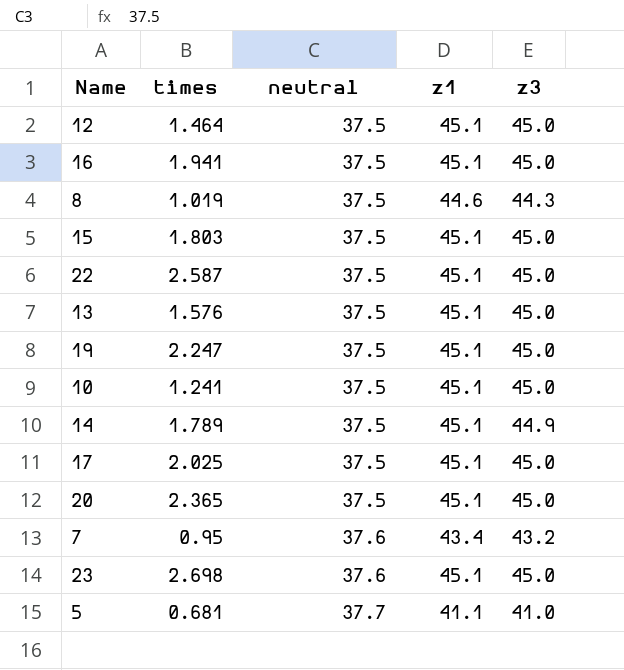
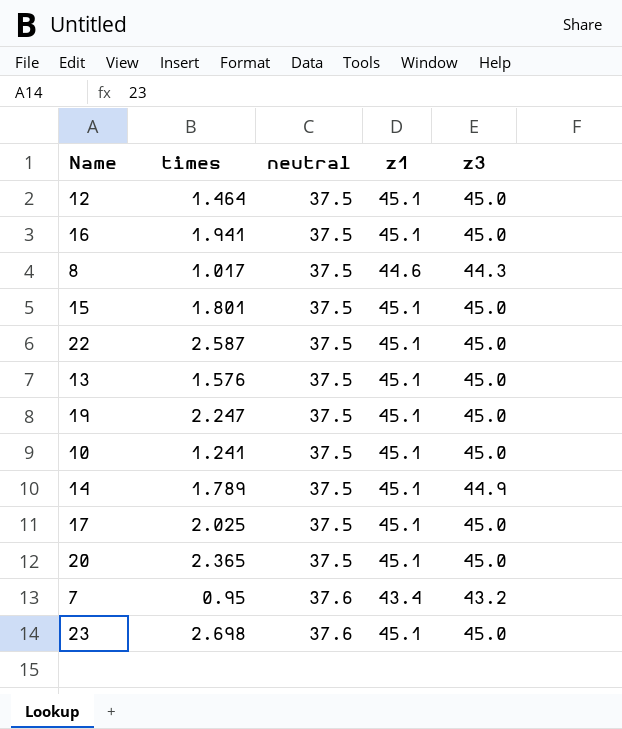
row 5: 0.681 | 37.7 | 41.1 | 41.0 -> none
8 | times: 1.019 -> 1.017
15 | times: 1.803 -> 1.801

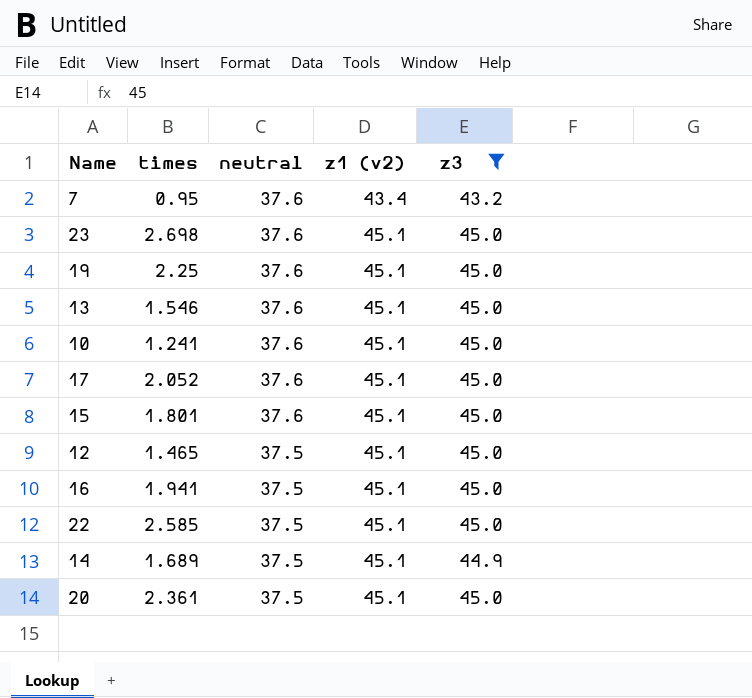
filter: none -> z3 != 44.3
row order: neutral ascending -> neutral descending
column name: z1 -> z1 (v2)
19 | times: 2.247 -> 2.25
19 | neutral: 37.5 -> 37.6
13 | times: 1.576 -> 1.546
13 | neutral: 37.5 -> 37.6
10 | neutral: 37.5 -> 37.6
17 | times: 2.025 -> 2.052
17 | neutral: 37.5 -> 37.6
15 | neutral: 37.5 -> 37.6
12 | times: 1.464 -> 1.465
22 | times: 2.587 -> 2.585
14 | times: 1.789 -> 1.689
20 | times: 2.365 -> 2.361

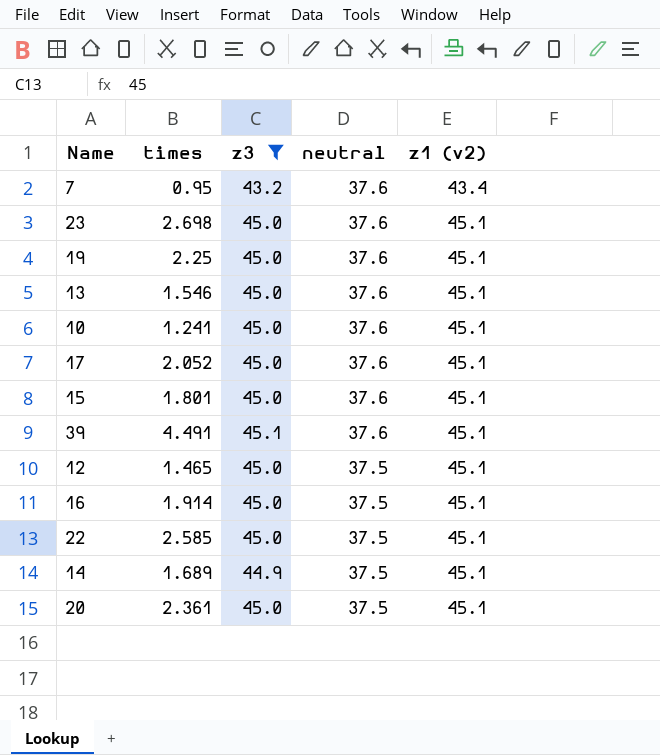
column z3 | position: 5 -> 3
row 39: none -> 4.491 | 45.1 | 37.6 | 45.1
16 | times: 1.941 -> 1.914

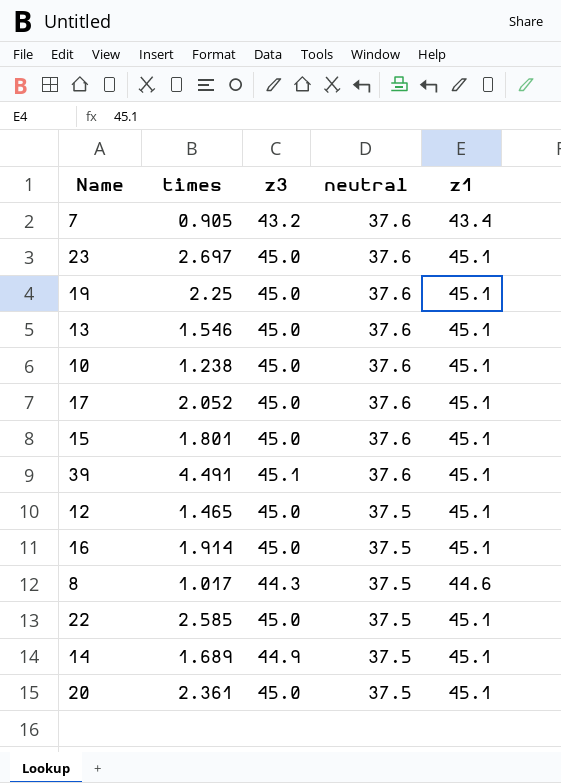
filter: z3 != 44.3 -> none
column name: z1 (v2) -> z1
7 | times: 0.95 -> 0.905
23 | times: 2.698 -> 2.697
10 | times: 1.241 -> 1.238

